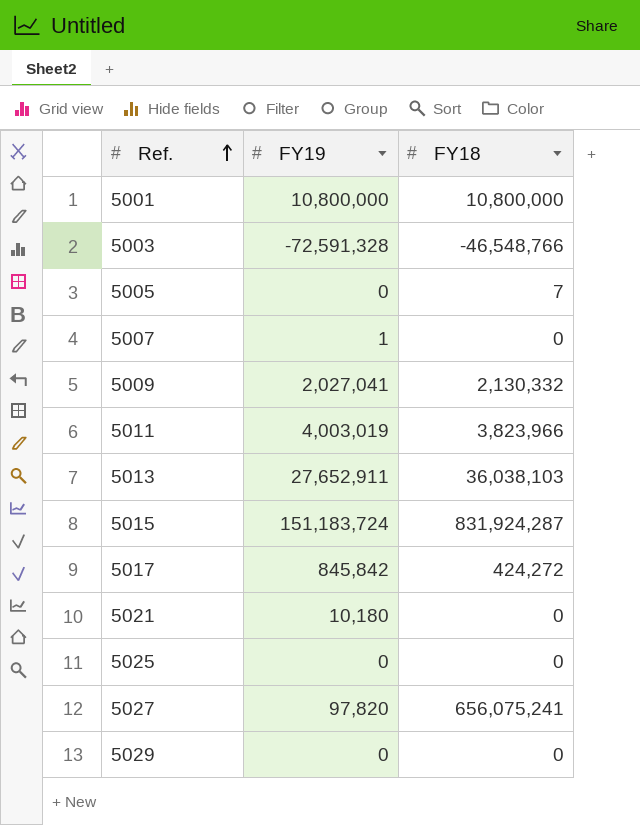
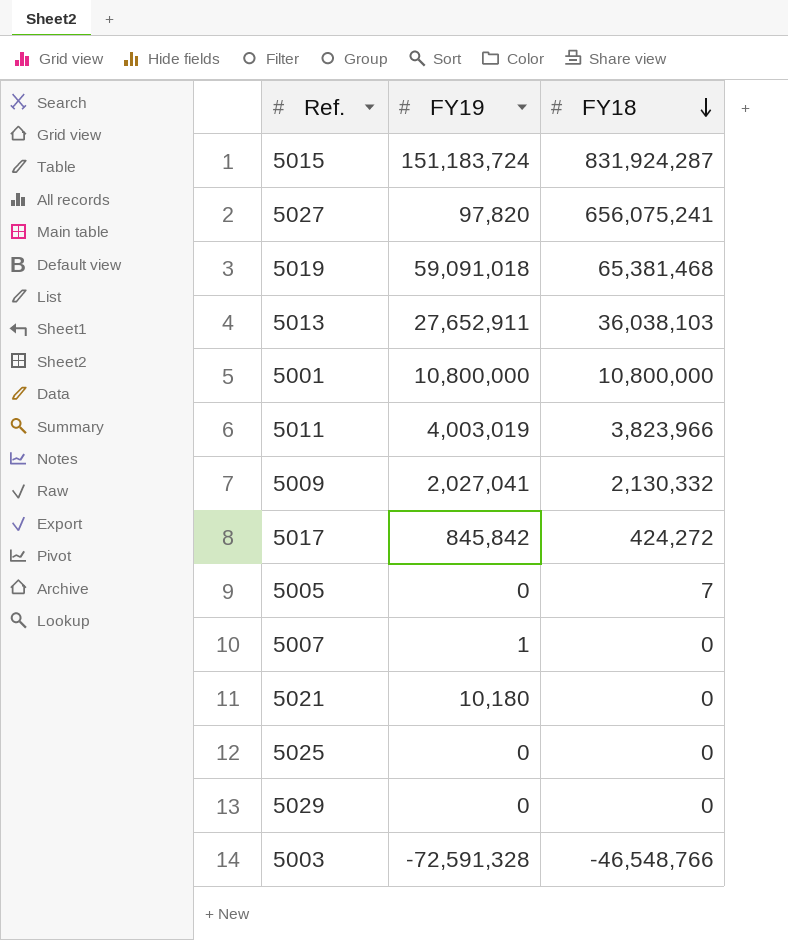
row order: Ref. ascending -> FY18 descending
row 5019: none -> 59,091,018 | 65,381,468

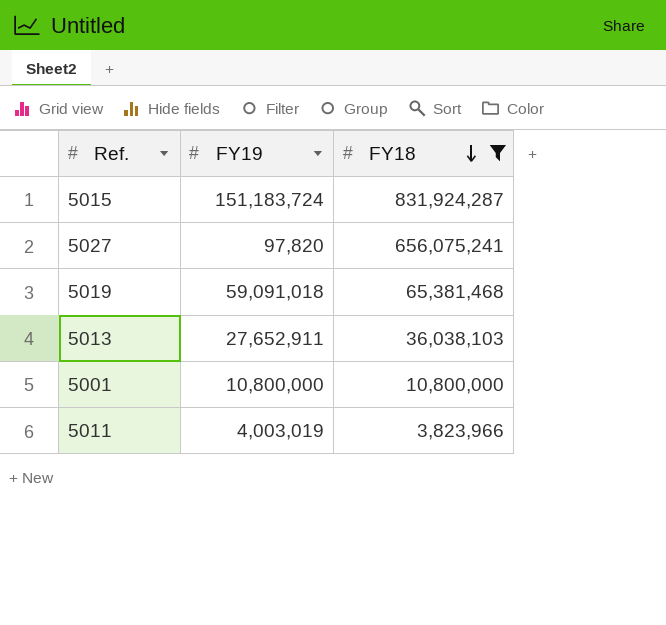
filter: none -> FY18 >= 3,823,966

